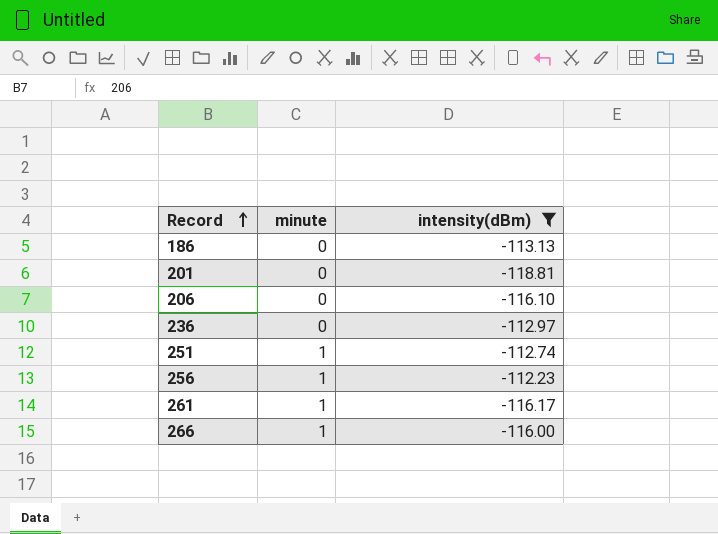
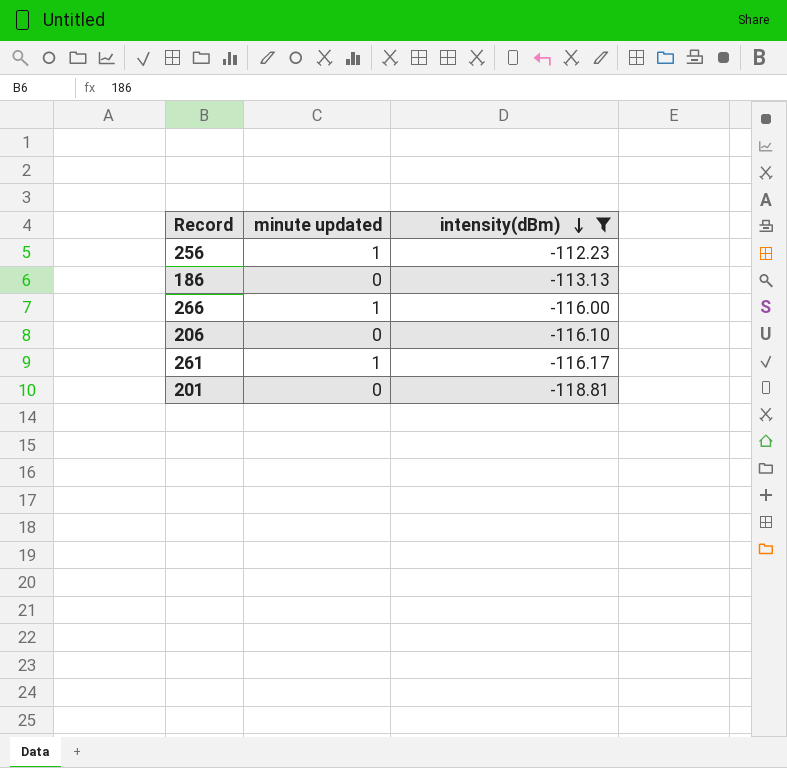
row order: Record ascending -> intensity(dBm) descending
column name: minute -> minute updated
row 236: 0 | -112.97 -> none
row 251: 1 | -112.74 -> none

